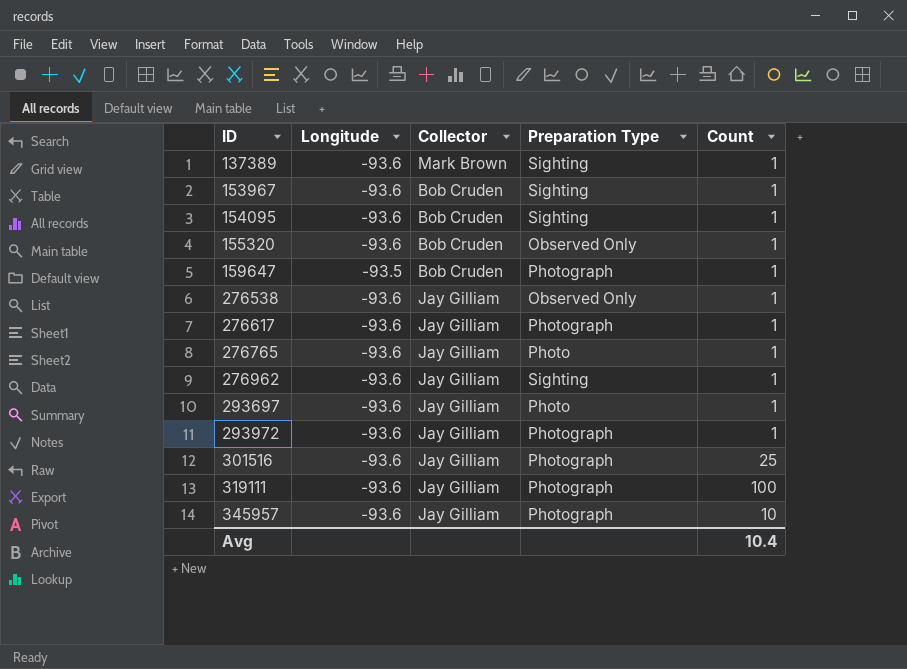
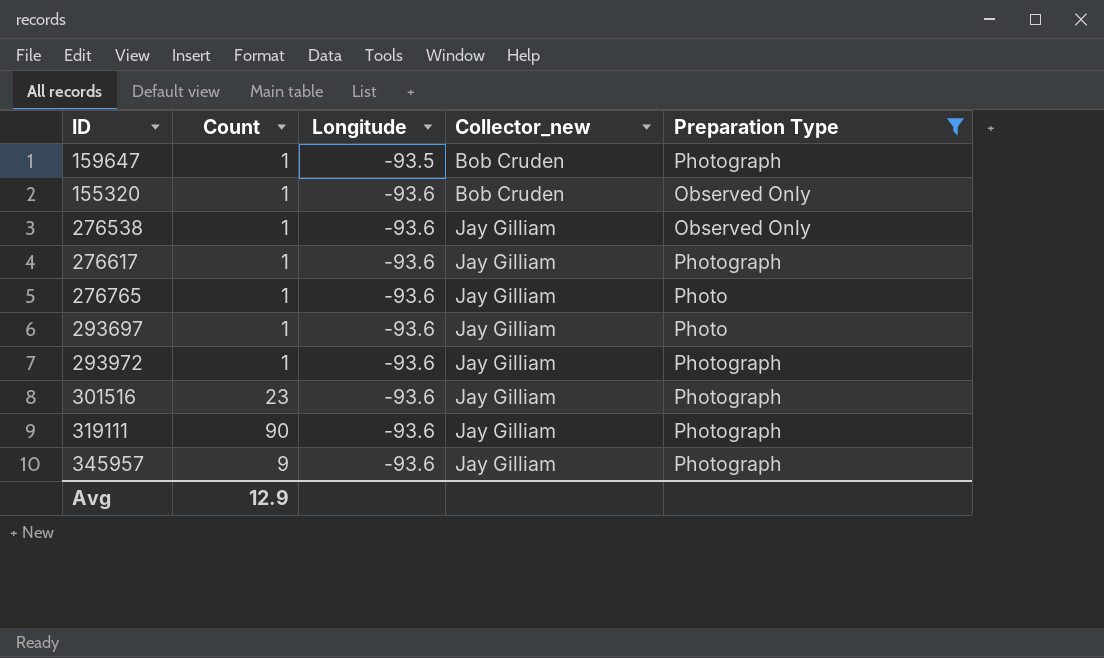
filter: none -> Preparation Type != Sighting
row order: ID ascending -> Longitude descending
column Count | position: 5 -> 2
column name: Collector -> Collector_new
301516 | Count: 25 -> 23
319111 | Count: 100 -> 90
345957 | Count: 10 -> 9
Avg | Count: 10.4 -> 12.9

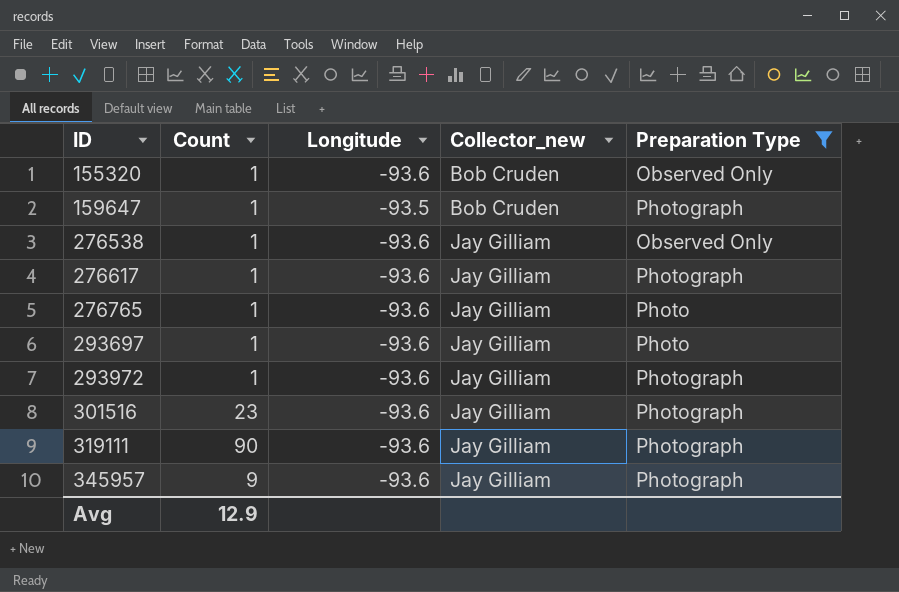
row order: Longitude descending -> ID ascending

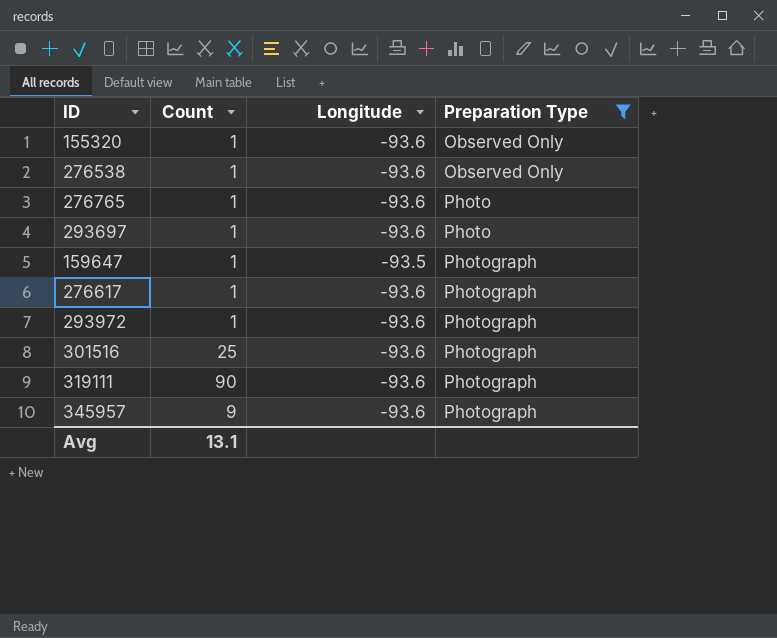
row order: ID ascending -> Preparation Type ascending
column Collector_new | position: 4 -> none
301516 | Count: 23 -> 25
Avg | Count: 12.9 -> 13.1

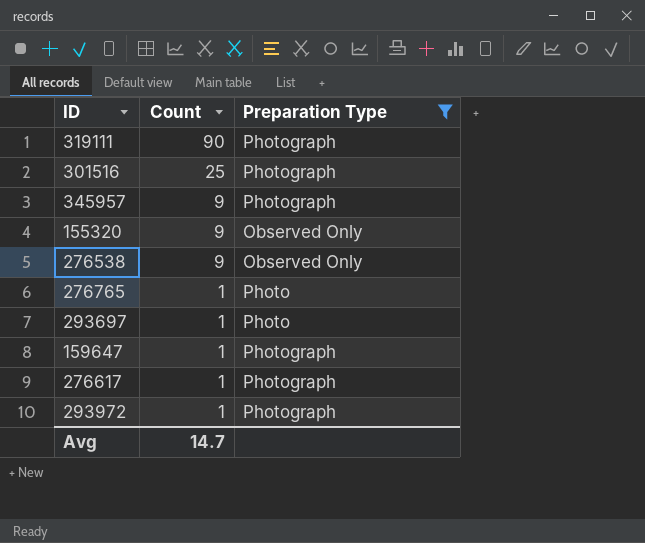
row order: Preparation Type ascending -> Count descending
column Longitude | position: 3 -> none
155320 | Count: 1 -> 9
276538 | Count: 1 -> 9
Avg | Count: 13.1 -> 14.7

